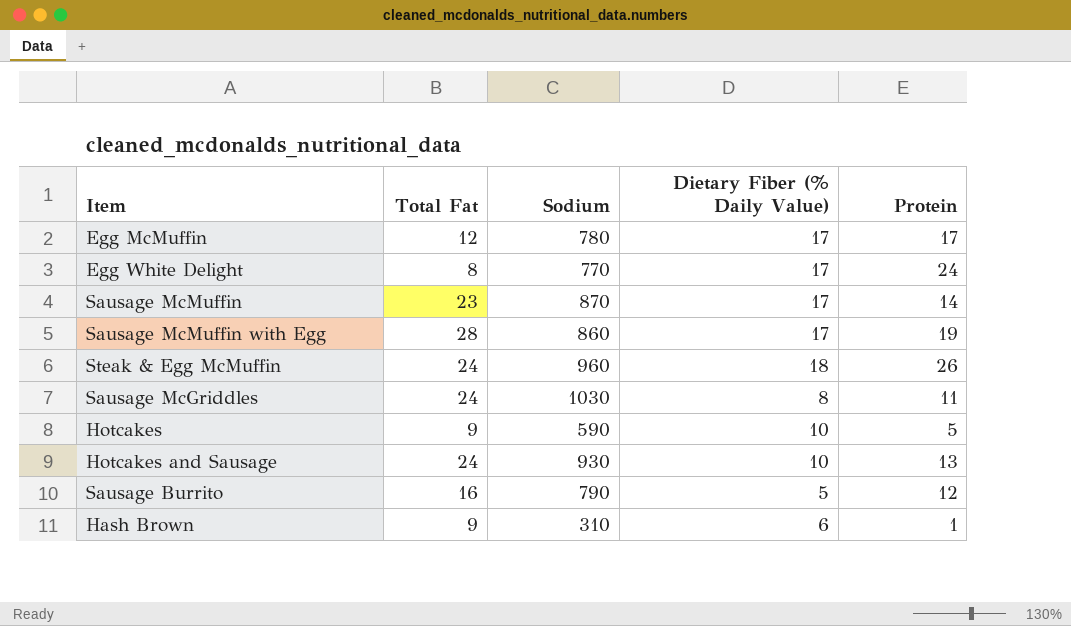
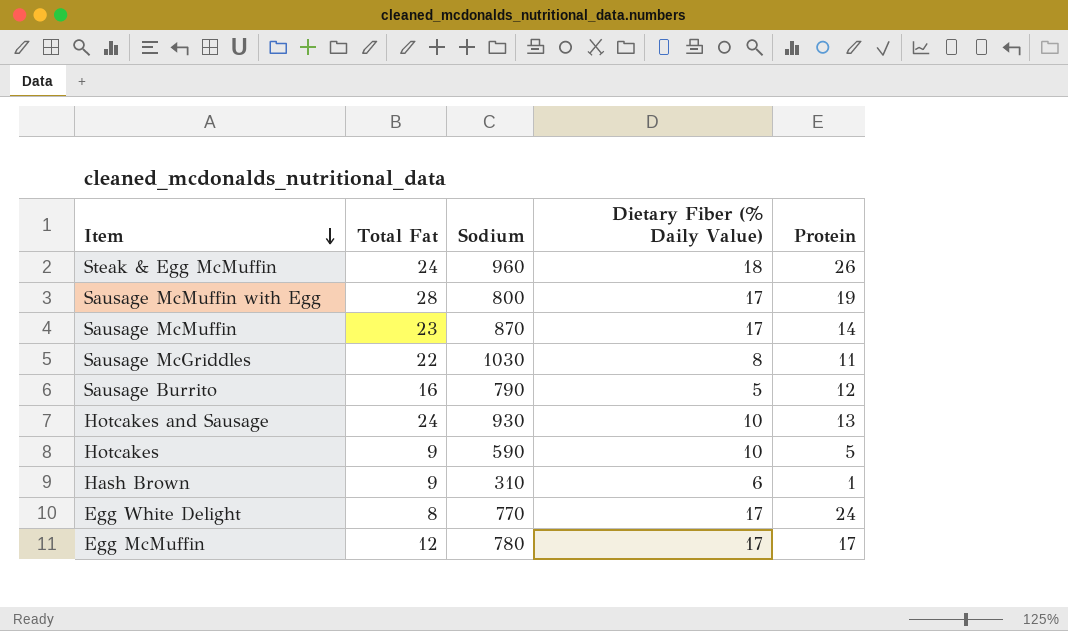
row order: none -> Item descending
Sausage McMuffin with Egg | Sodium: 860 -> 800
Sausage McGriddles | Total Fat: 24 -> 22

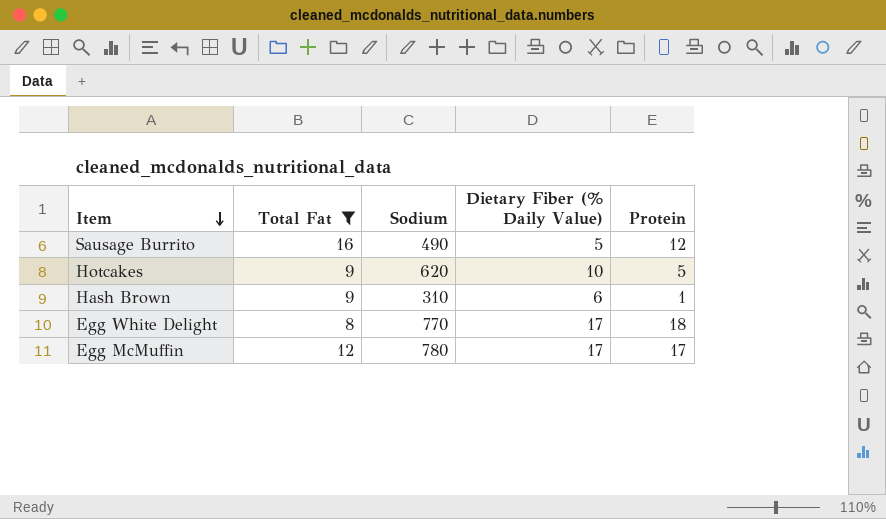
filter: none -> Total Fat <= 16
Sausage Burrito | Sodium: 790 -> 490
Hotcakes | Sodium: 590 -> 620
Egg White Delight | Protein: 24 -> 18

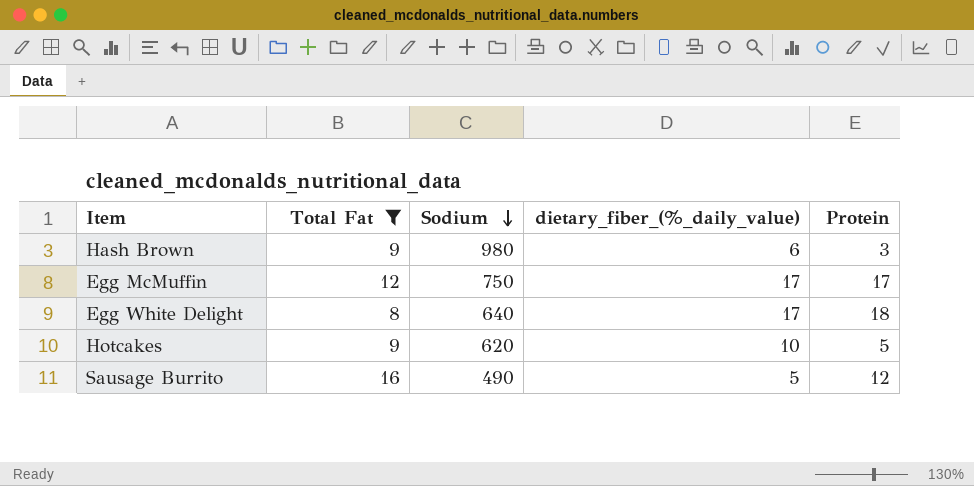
row order: Item descending -> Sodium descending
column name: Dietary Fiber (% Daily Value) -> dietary_fiber_(%_daily_value)
Hash Brown | Sodium: 310 -> 980
Hash Brown | Protein: 1 -> 3
Egg McMuffin | Sodium: 780 -> 750
Egg White Delight | Sodium: 770 -> 640

